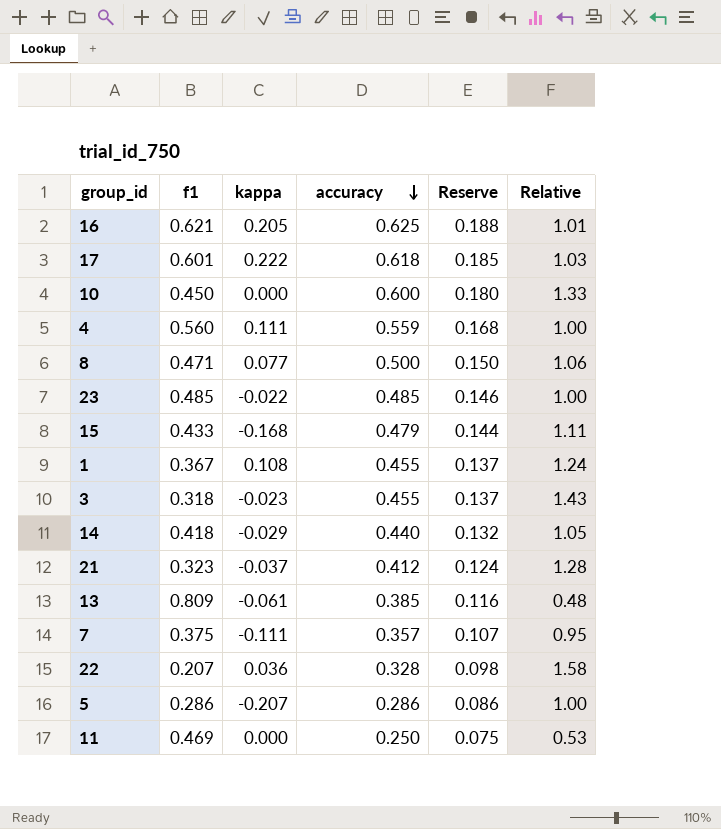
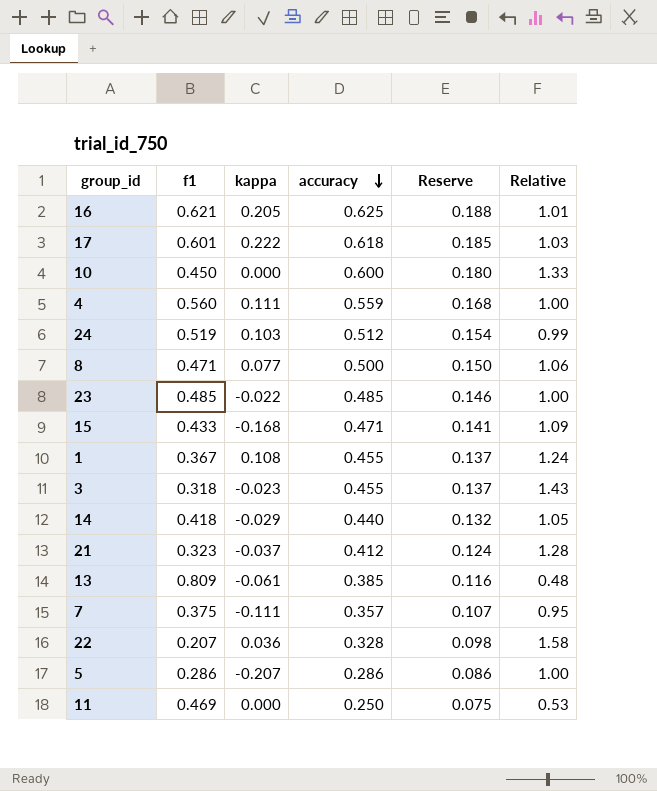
row 24: none -> 0.519 | 0.103 | 0.512 | 0.154 | 0.99
15 | accuracy: 0.479 -> 0.471
15 | Reserve: 0.144 -> 0.141
15 | Relative: 1.11 -> 1.09

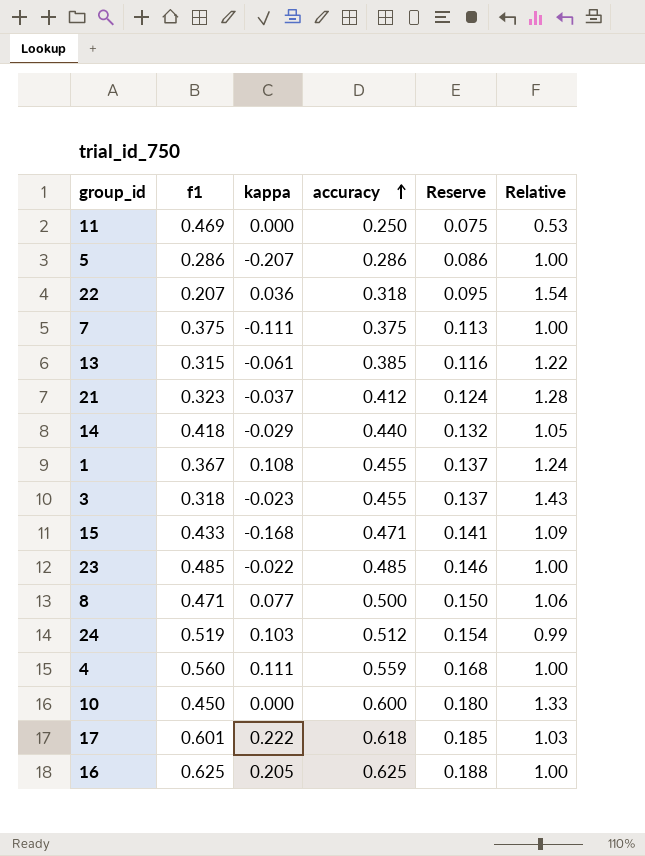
row order: accuracy descending -> accuracy ascending
22 | accuracy: 0.328 -> 0.318
22 | Reserve: 0.098 -> 0.095
22 | Relative: 1.58 -> 1.54
7 | accuracy: 0.357 -> 0.375
7 | Reserve: 0.107 -> 0.113
7 | Relative: 0.95 -> 1.00
13 | f1: 0.809 -> 0.315
13 | Relative: 0.48 -> 1.22
16 | f1: 0.621 -> 0.625
16 | Relative: 1.01 -> 1.00

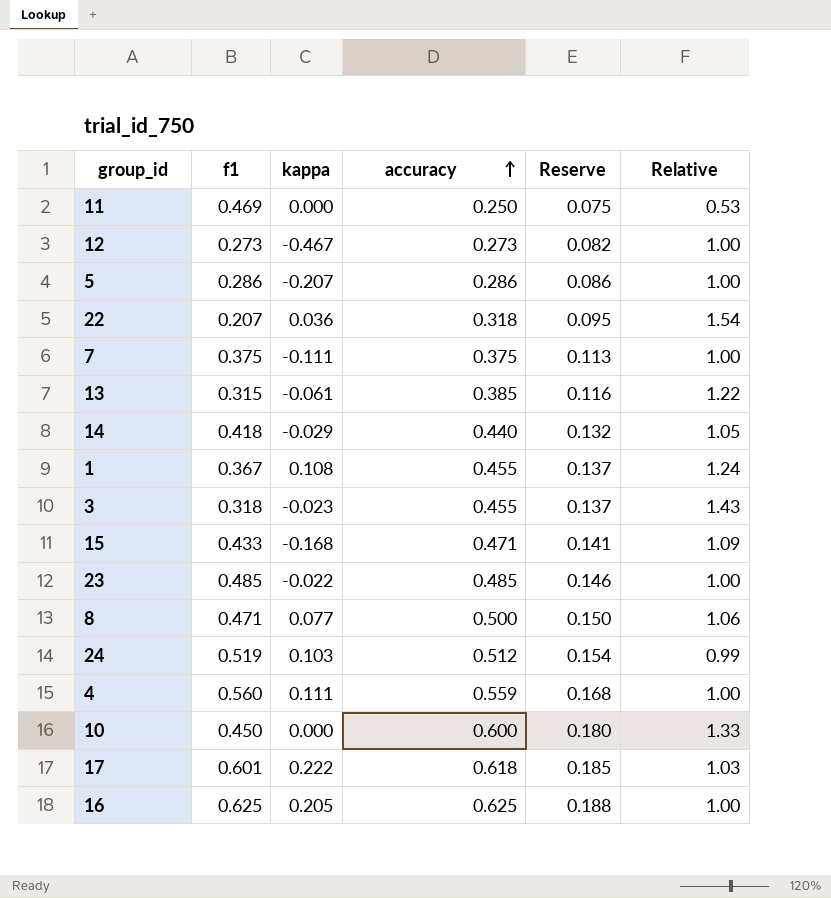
row 21: 0.323 | -0.037 | 0.412 | 0.124 | 1.28 -> none
row 12: none -> 0.273 | -0.467 | 0.273 | 0.082 | 1.00

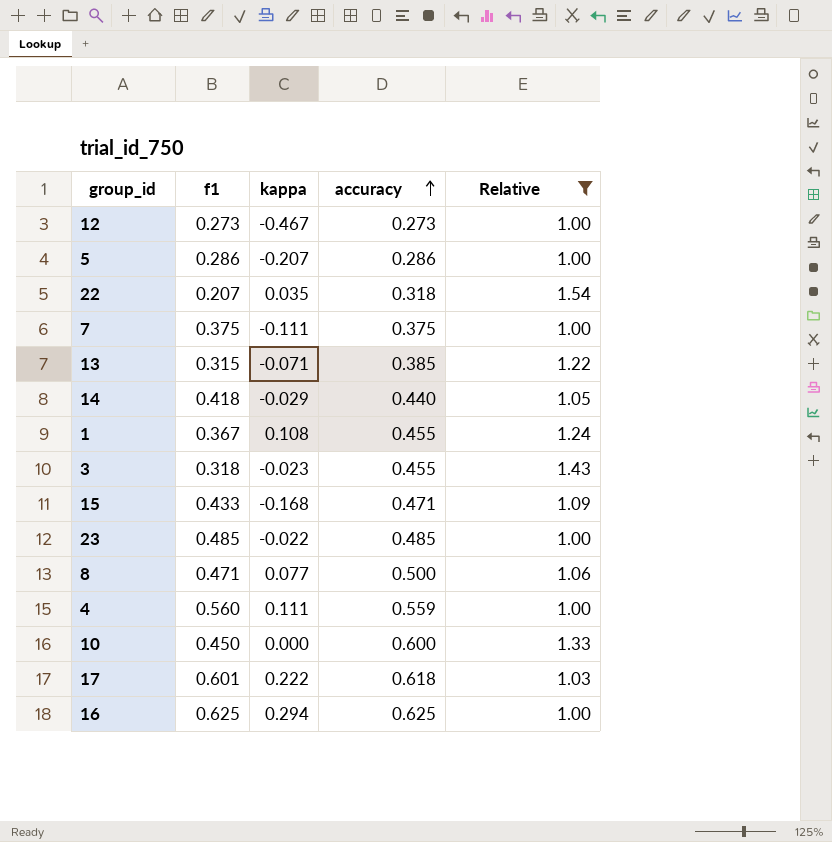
filter: none -> Relative >= 1.00
column Reserve | formula: [accuracy] * 0.3 -> none
22 | kappa: 0.036 -> 0.035
13 | kappa: -0.061 -> -0.071
16 | kappa: 0.205 -> 0.294

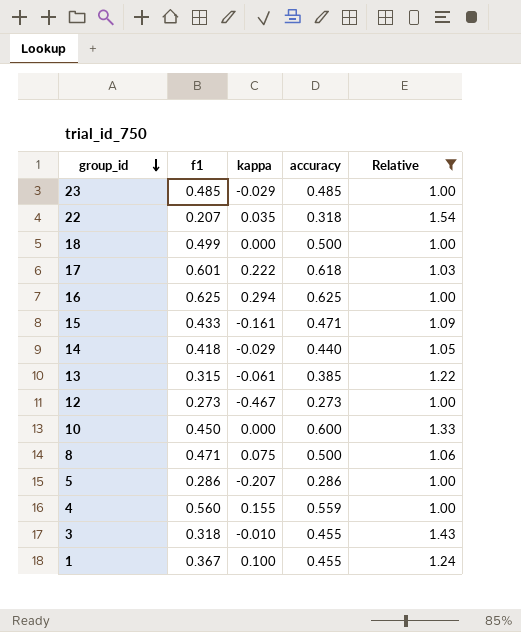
row order: accuracy ascending -> group_id descending
row 7: 0.375 | -0.111 | 0.375 | 1.00 -> none
23 | kappa: -0.022 -> -0.029
row 18: none -> 0.499 | 0.000 | 0.500 | 1.00
15 | kappa: -0.168 -> -0.161
13 | kappa: -0.071 -> -0.061
8 | kappa: 0.077 -> 0.075
4 | kappa: 0.111 -> 0.155
3 | kappa: -0.023 -> -0.010
1 | kappa: 0.108 -> 0.100

